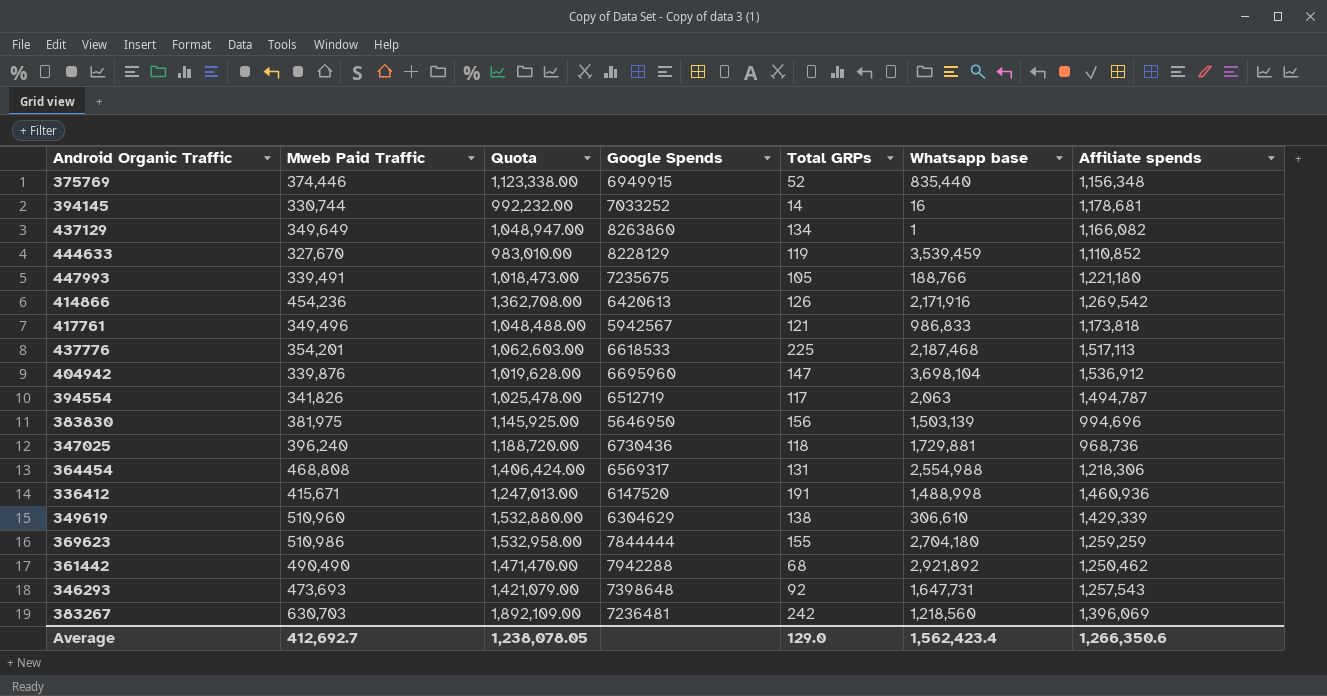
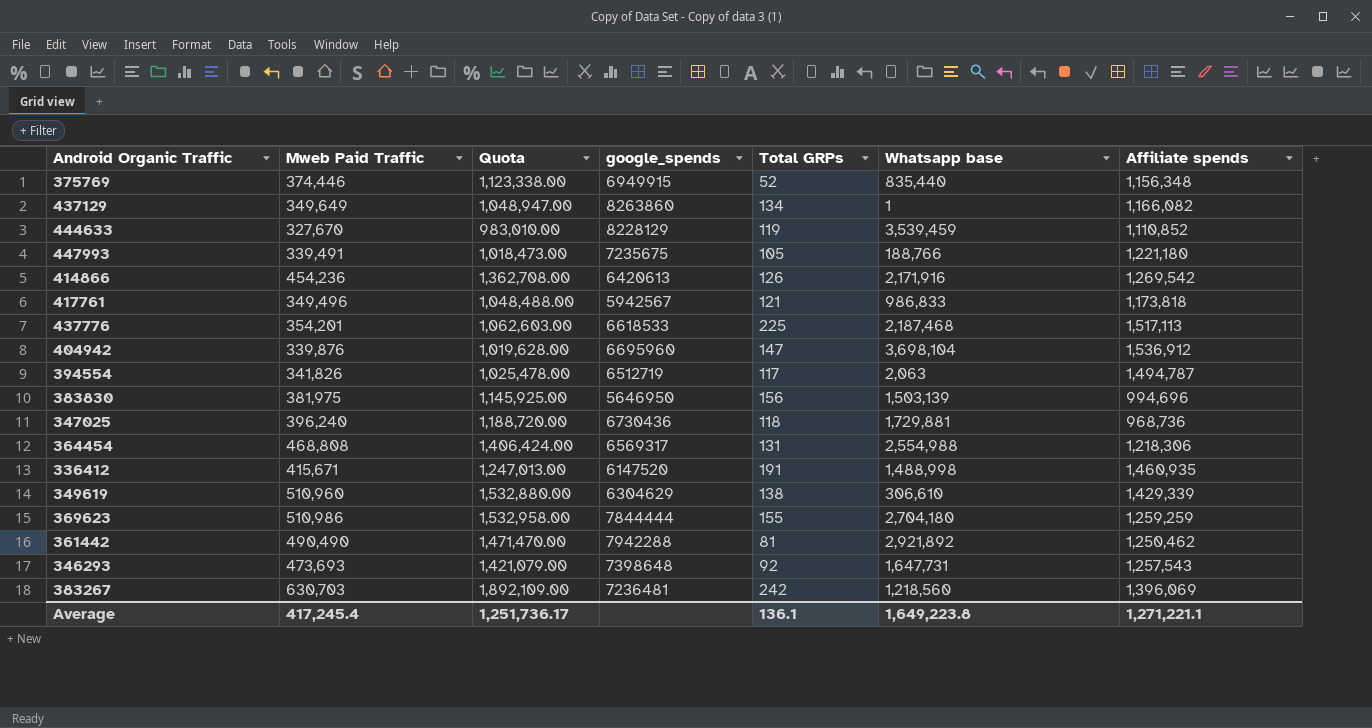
column name: Google Spends -> google_spends
row 394145: 330,744 | 992,232.00 | 7033252 | 14 | 16 | 1,178,681 -> none
336412 | Affiliate spends: 1,460,936 -> 1,460,935
361442 | Total GRPs: 68 -> 81
Average | Mweb Paid Traffic: 412,692.7 -> 417,245.4
Average | Quota: 1,238,078.05 -> 1,251,736.17
Average | Total GRPs: 129.0 -> 136.1
Average | Whatsapp base: 1,562,423.4 -> 1,649,223.8
Average | Affiliate spends: 1,266,350.6 -> 1,271,221.1

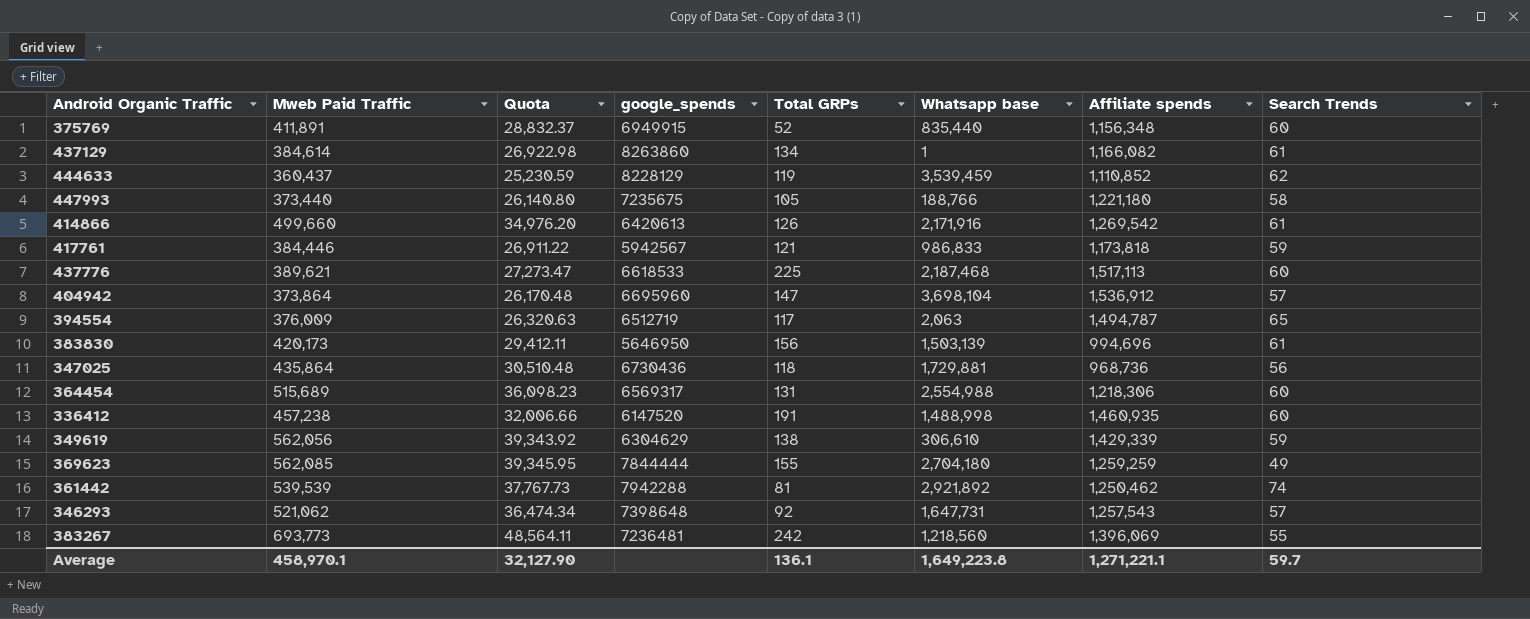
column Quota | formula: [Mweb Paid Traffic] * 3 -> [Mweb Paid Traffic] * 0.07
column Search Trends | position: none -> 8
375769 | Mweb Paid Traffic: 374,446 -> 411,891
437129 | Mweb Paid Traffic: 349,649 -> 384,614
444633 | Mweb Paid Traffic: 327,670 -> 360,437
447993 | Mweb Paid Traffic: 339,491 -> 373,440
414866 | Mweb Paid Traffic: 454,236 -> 499,660
417761 | Mweb Paid Traffic: 349,496 -> 384,446
437776 | Mweb Paid Traffic: 354,201 -> 389,621
404942 | Mweb Paid Traffic: 339,876 -> 373,864
394554 | Mweb Paid Traffic: 341,826 -> 376,009
383830 | Mweb Paid Traffic: 381,975 -> 420,173
347025 | Mweb Paid Traffic: 396,240 -> 435,864
364454 | Mweb Paid Traffic: 468,808 -> 515,689
336412 | Mweb Paid Traffic: 415,671 -> 457,238
349619 | Mweb Paid Traffic: 510,960 -> 562,056
369623 | Mweb Paid Traffic: 510,986 -> 562,085
361442 | Mweb Paid Traffic: 490,490 -> 539,539
346293 | Mweb Paid Traffic: 473,693 -> 521,062
383267 | Mweb Paid Traffic: 630,703 -> 693,773
Average | Mweb Paid Traffic: 417,245.4 -> 458,970.1
Average | Quota: 1,251,736.17 -> 32,127.90

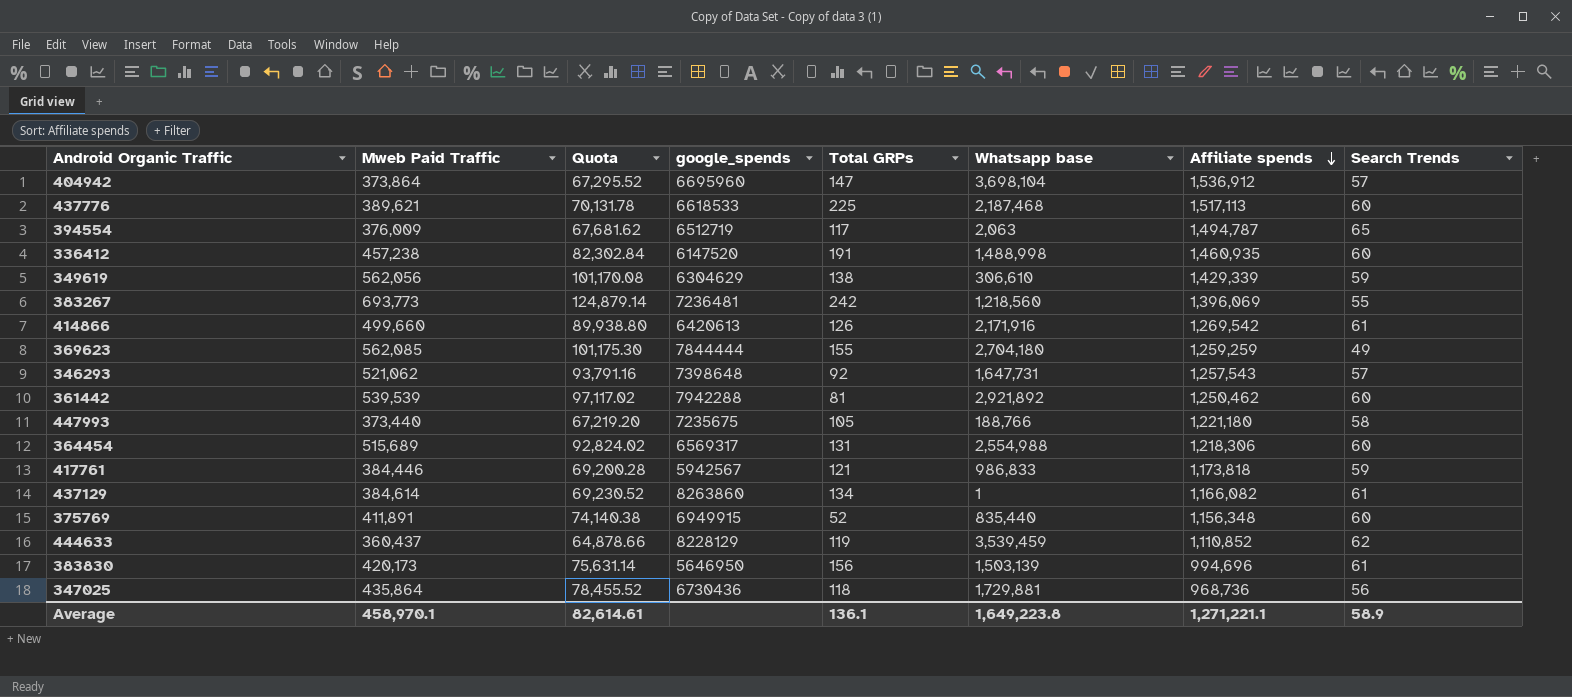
row order: none -> Affiliate spends descending
column Quota | formula: [Mweb Paid Traffic] * 0.07 -> [Mweb Paid Traffic] * 0.18
361442 | Search Trends: 74 -> 60
Average | Quota: 32,127.90 -> 82,614.61
Average | Search Trends: 59.7 -> 58.9

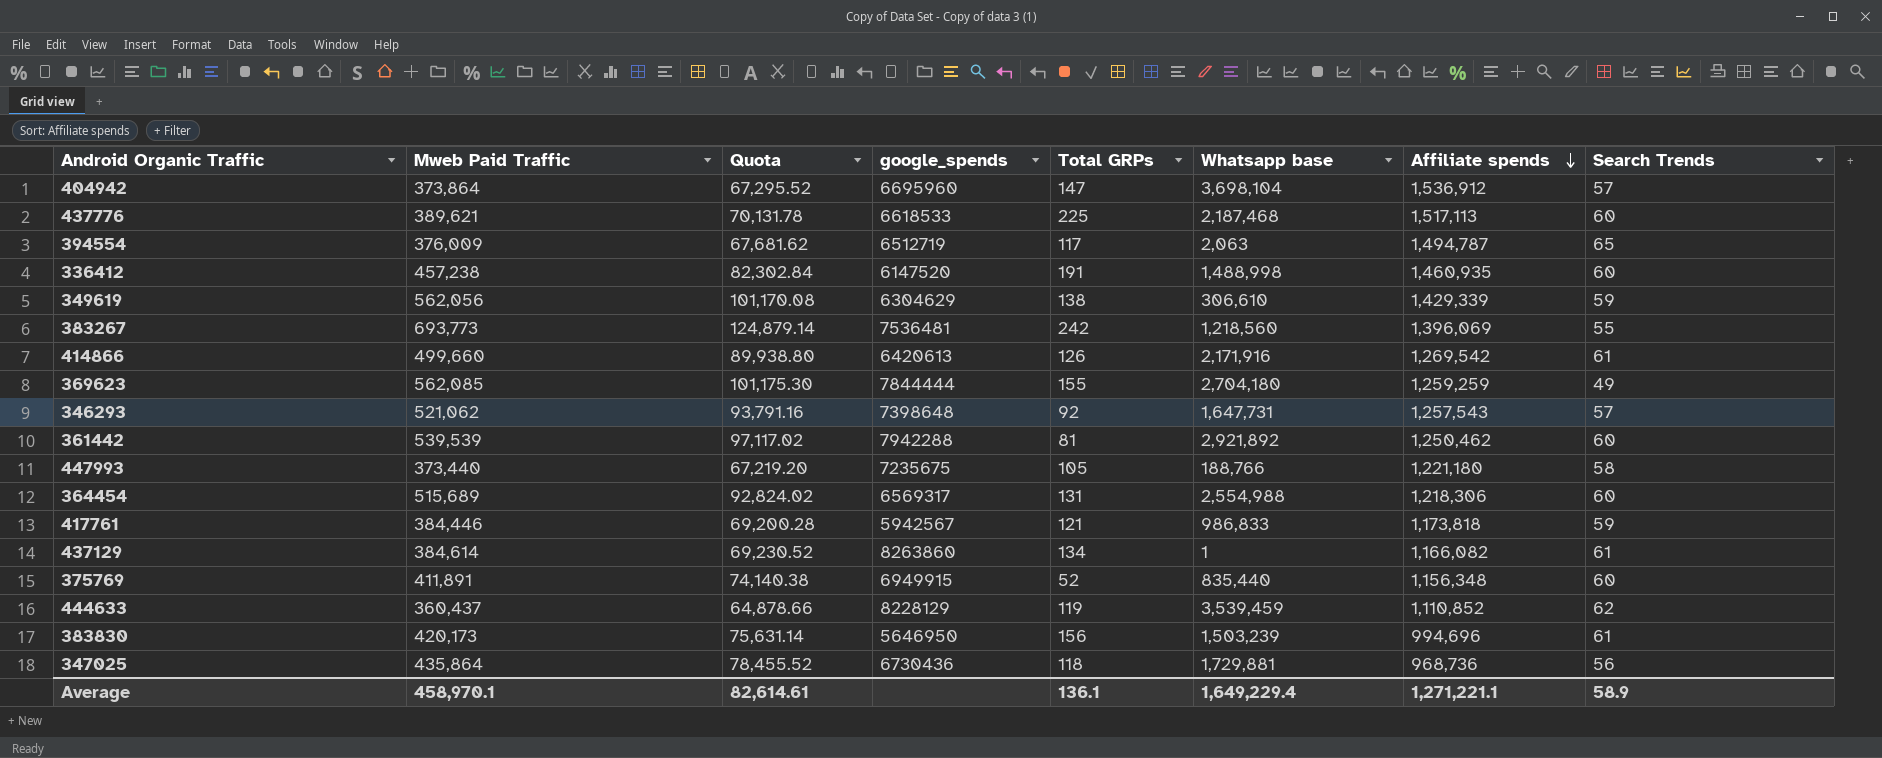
383267 | google_spends: 7236481 -> 7536481
383830 | Whatsapp base: 1,503,139 -> 1,503,239
Average | Whatsapp base: 1,649,223.8 -> 1,649,229.4

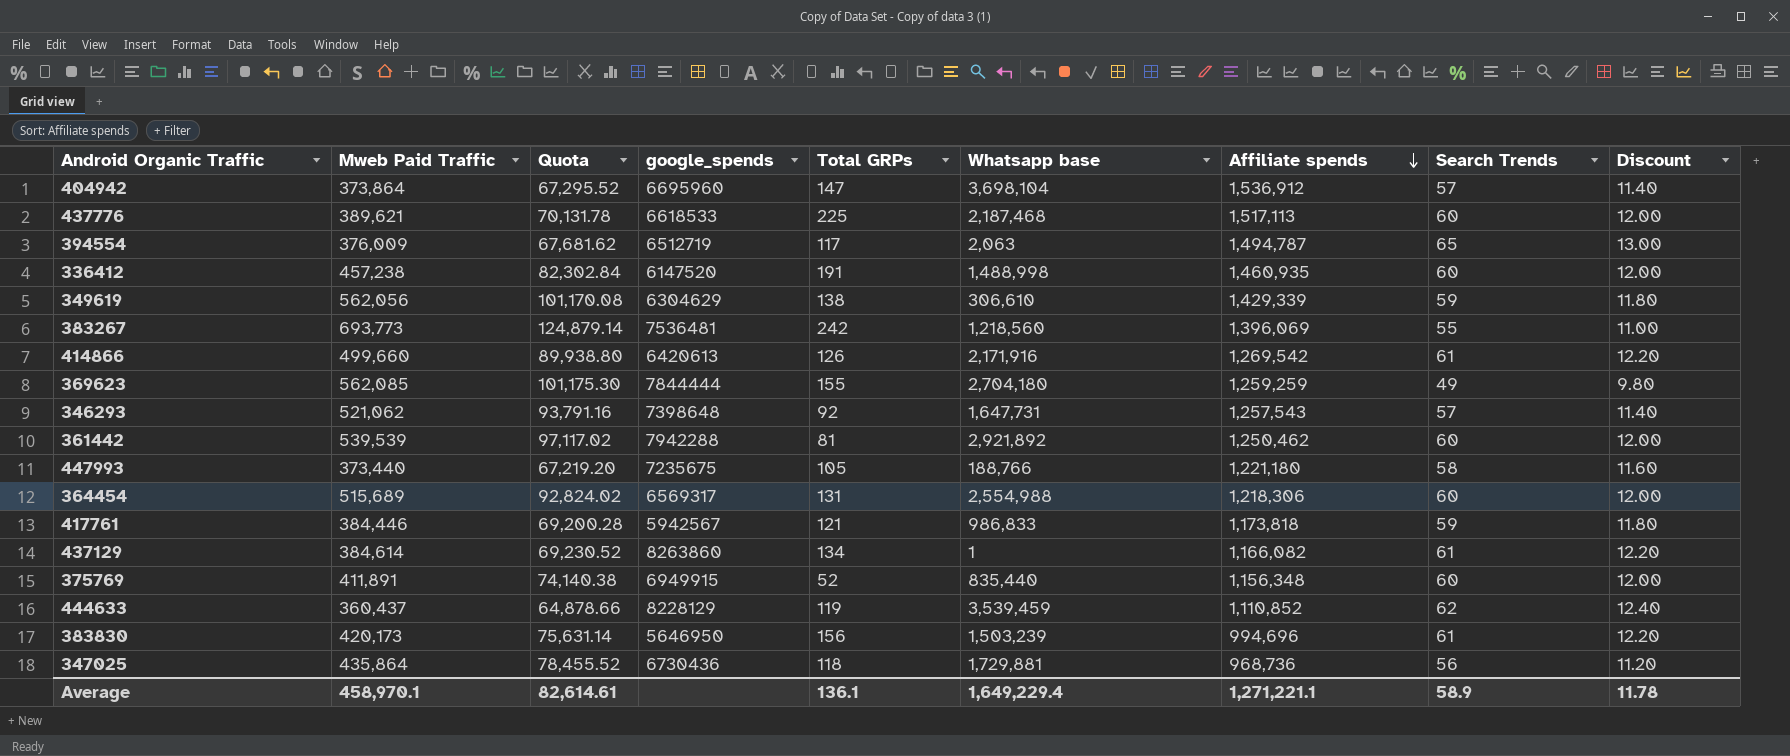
column Discount | formula: none -> [Search Trends] * 0.2

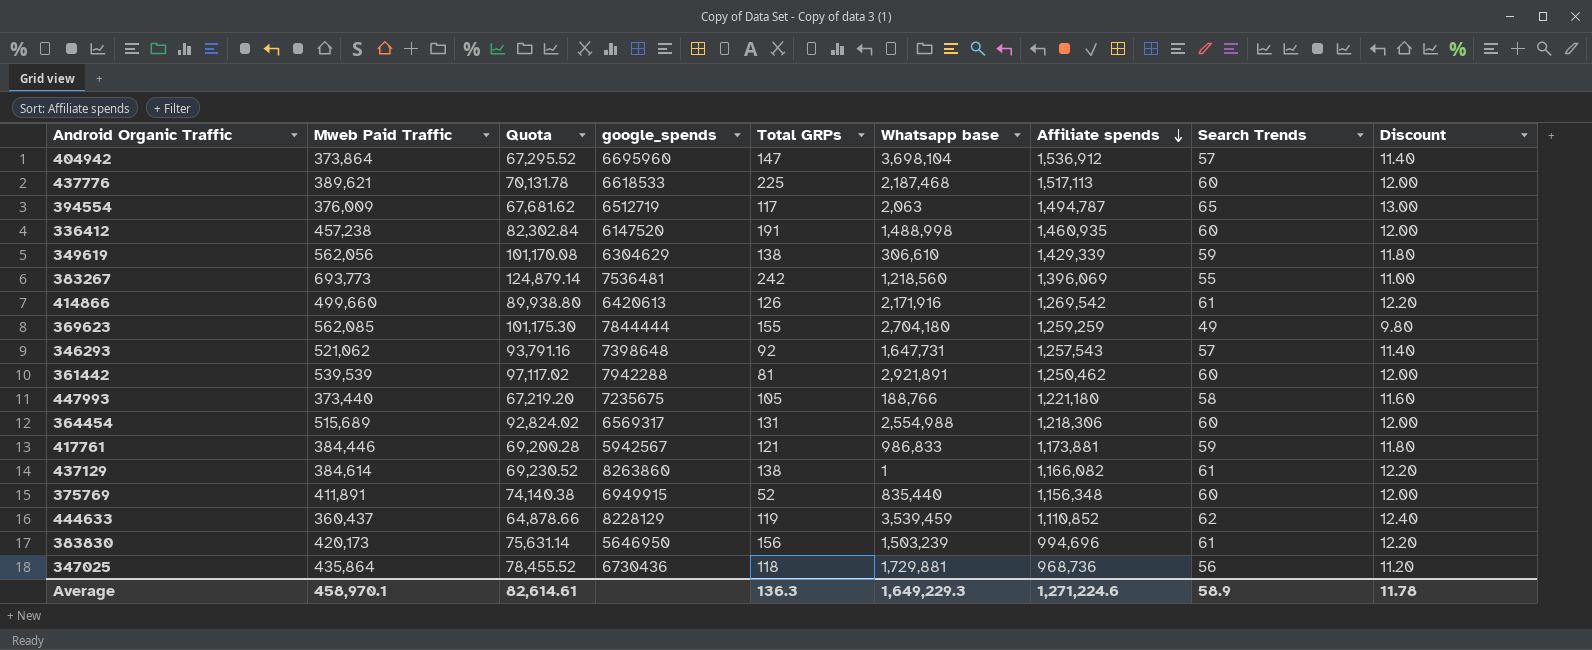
361442 | Whatsapp base: 2,921,892 -> 2,921,891
417761 | Affiliate spends: 1,173,818 -> 1,173,881
437129 | Total GRPs: 134 -> 138
Average | Total GRPs: 136.1 -> 136.3
Average | Whatsapp base: 1,649,229.4 -> 1,649,229.3
Average | Affiliate spends: 1,271,221.1 -> 1,271,224.6

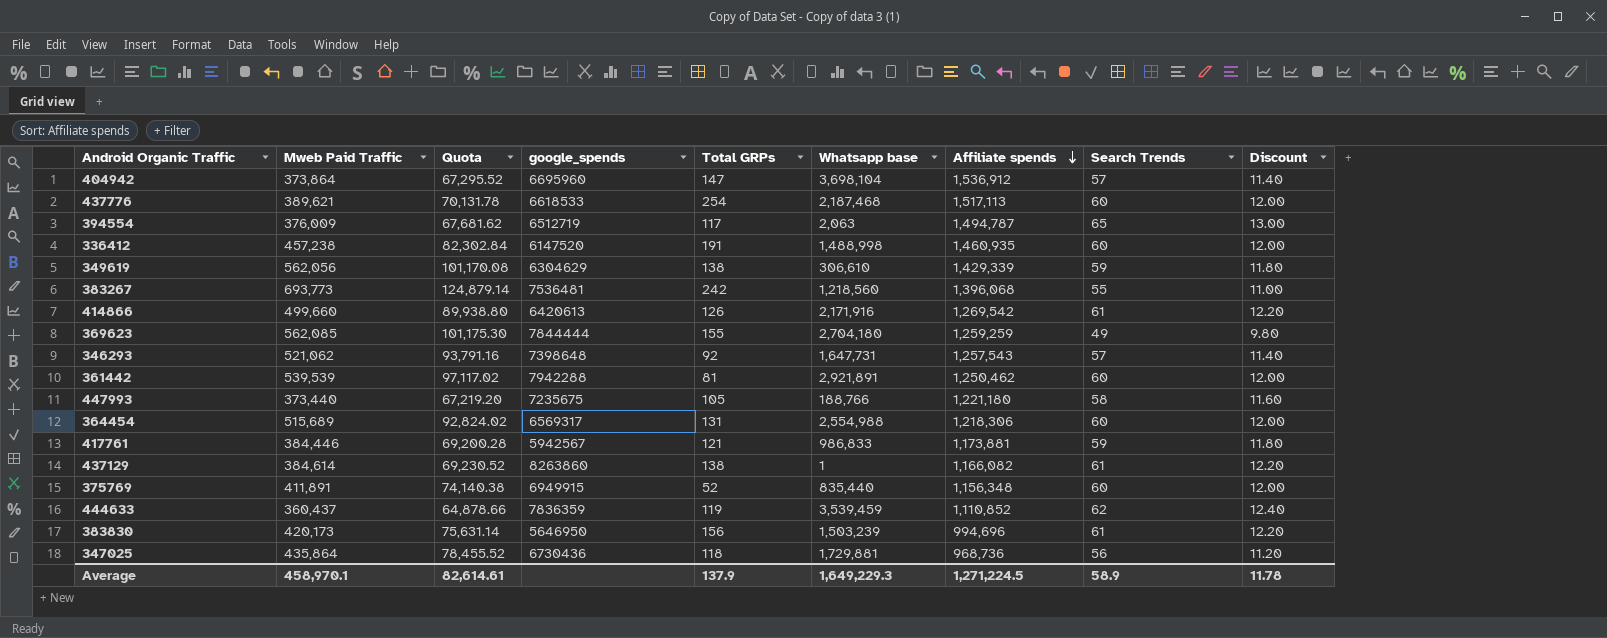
437776 | Total GRPs: 225 -> 254
383267 | Affiliate spends: 1,396,069 -> 1,396,068
444633 | google_spends: 8228129 -> 7836359
Average | Total GRPs: 136.3 -> 137.9
Average | Affiliate spends: 1,271,224.6 -> 1,271,224.5

